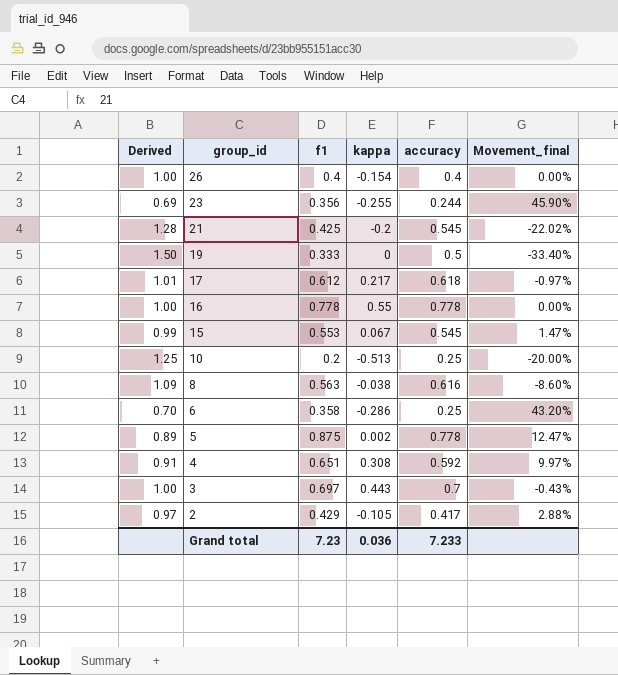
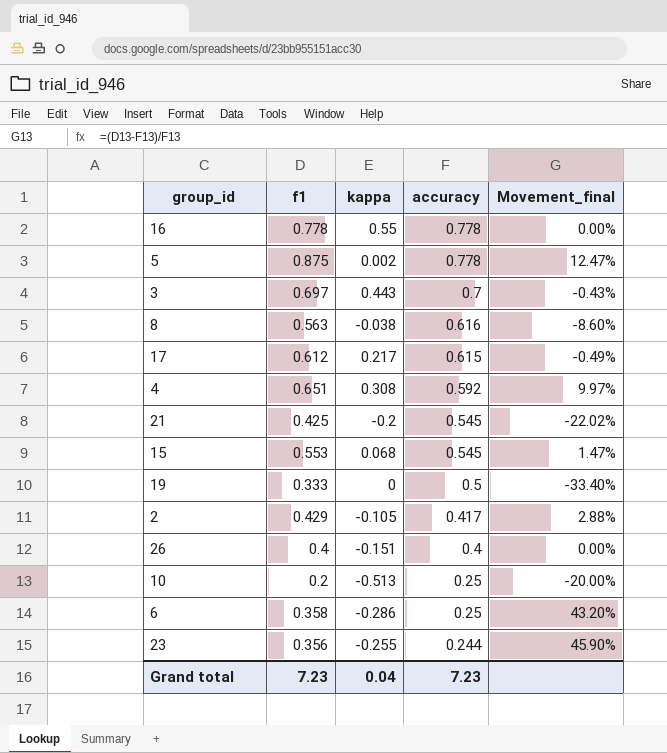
row order: group_id descending -> accuracy descending
column Derived | formula: [accuracy] / [f1] -> none
17 | accuracy: 0.618 -> 0.615
17 | Movement_final: -0.97% -> -0.49%
15 | kappa: 0.067 -> 0.068
26 | kappa: -0.154 -> -0.151
Grand total | kappa: 0.036 -> 0.04
Grand total | accuracy: 7.233 -> 7.23

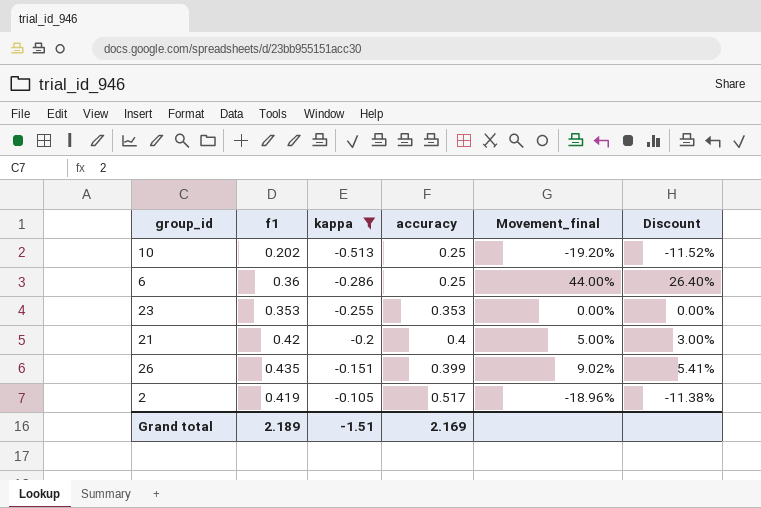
filter: none -> kappa <= -0.105
row order: accuracy descending -> kappa ascending
column Discount | formula: none -> [Movement_final] * 0.6
10 | f1: 0.2 -> 0.202
10 | Movement_final: -20.00% -> -19.20%
6 | f1: 0.358 -> 0.36
6 | Movement_final: 43.20% -> 44.00%
23 | f1: 0.356 -> 0.353
23 | accuracy: 0.244 -> 0.353
23 | Movement_final: 45.90% -> 0.00%
21 | f1: 0.425 -> 0.42
21 | accuracy: 0.545 -> 0.4
21 | Movement_final: -22.02% -> 5.00%
26 | f1: 0.4 -> 0.435
26 | accuracy: 0.4 -> 0.399
26 | Movement_final: 0.00% -> 9.02%
2 | f1: 0.429 -> 0.419
2 | accuracy: 0.417 -> 0.517
2 | Movement_final: 2.88% -> -18.96%
Grand total | f1: 7.23 -> 2.189
Grand total | kappa: 0.04 -> -1.51
Grand total | accuracy: 7.23 -> 2.169

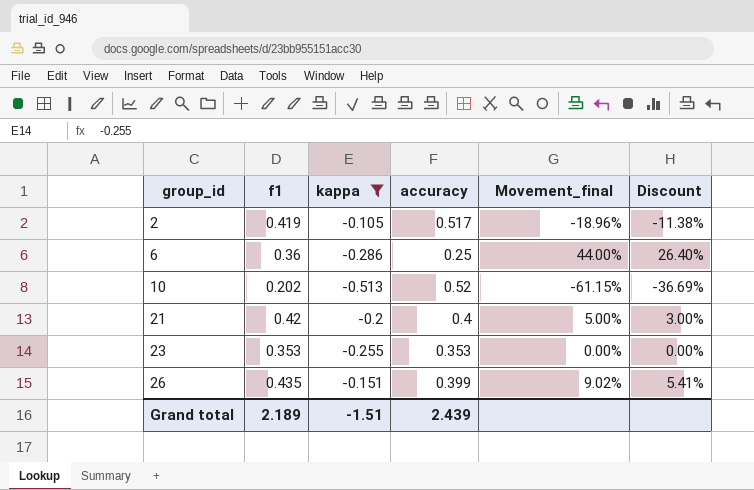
row order: kappa ascending -> group_id ascending
10 | accuracy: 0.25 -> 0.52
10 | Movement_final: -19.20% -> -61.15%
10 | Discount: -11.52% -> -36.69%
Grand total | accuracy: 2.169 -> 2.439

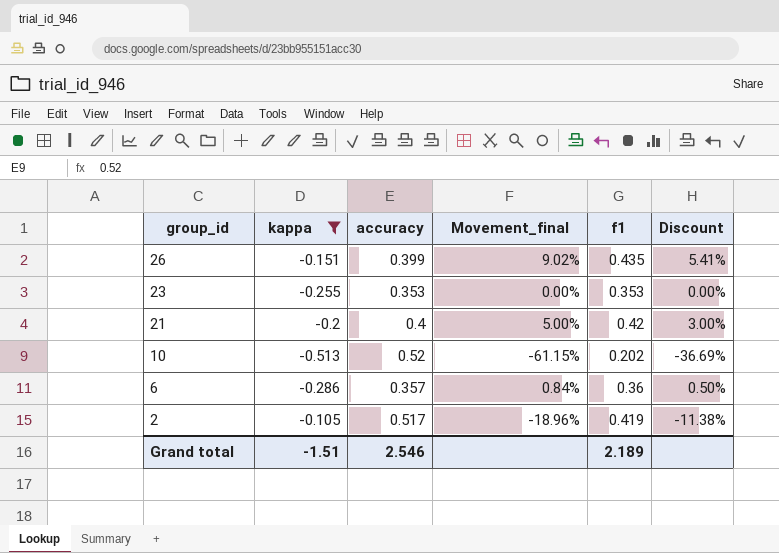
row order: group_id ascending -> group_id descending
column f1 | position: 2 -> 5
6 | accuracy: 0.25 -> 0.357
6 | Movement_final: 44.00% -> 0.84%
6 | Discount: 26.40% -> 0.50%
Grand total | accuracy: 2.439 -> 2.546

